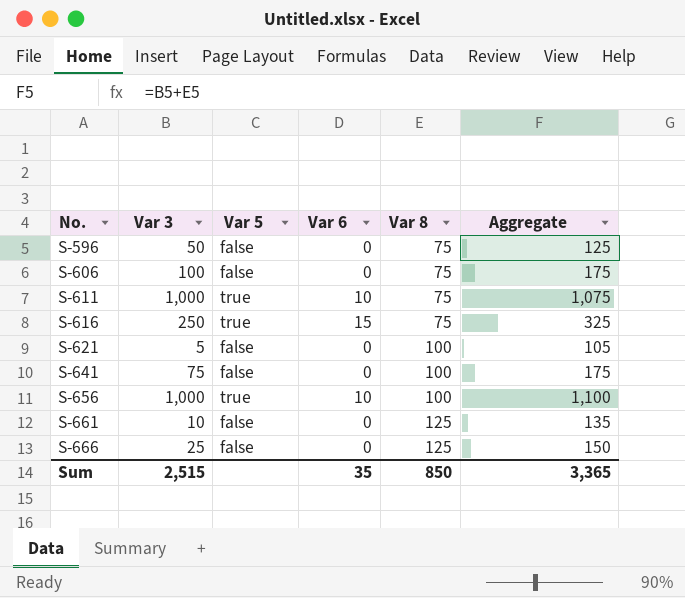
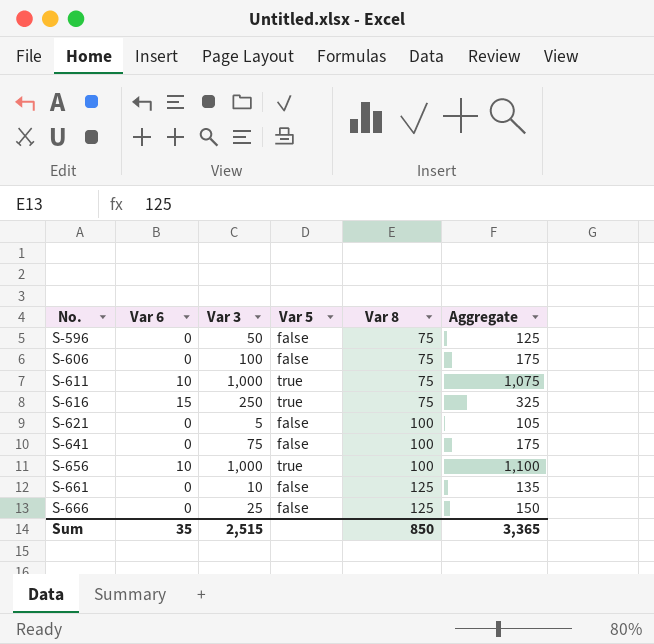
column Var 6 | position: 4 -> 2

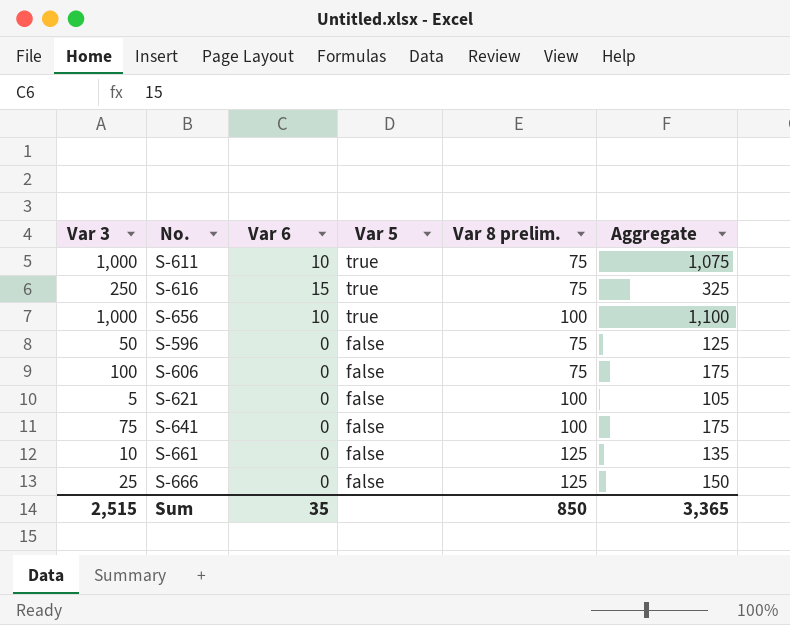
row order: No. ascending -> Var 5 descending
column Var 3 | position: 3 -> 1
column name: Var 8 -> Var 8 prelim.

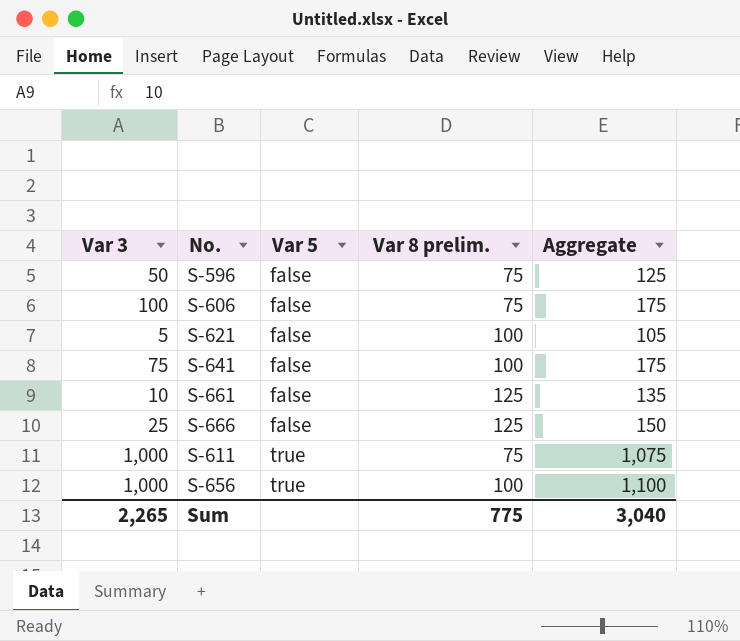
row order: Var 5 descending -> Var 5 ascending
column Var 6 | position: 3 -> none
row S-616: 250 | 15 | true | 75 | 325 -> none
Sum | Var 3: 2,515 -> 2,265
Sum | Var 8 prelim.: 850 -> 775
Sum | Aggregate: 3,365 -> 3,040

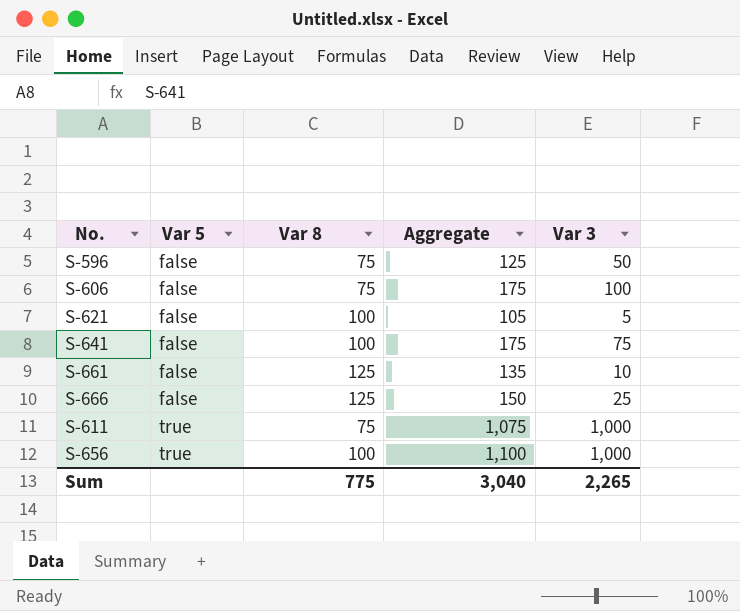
column name: Var 8 prelim. -> Var 8
column Var 3 | position: 1 -> 5

